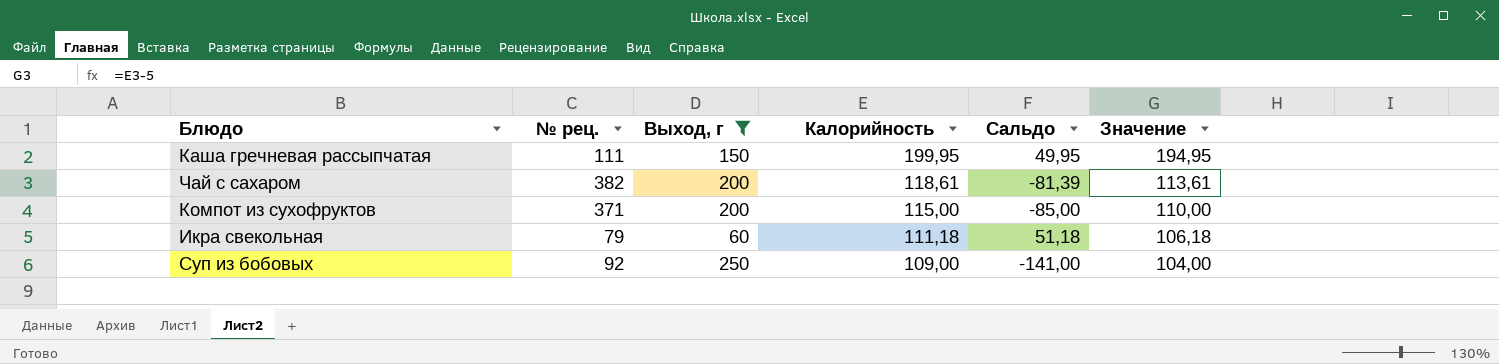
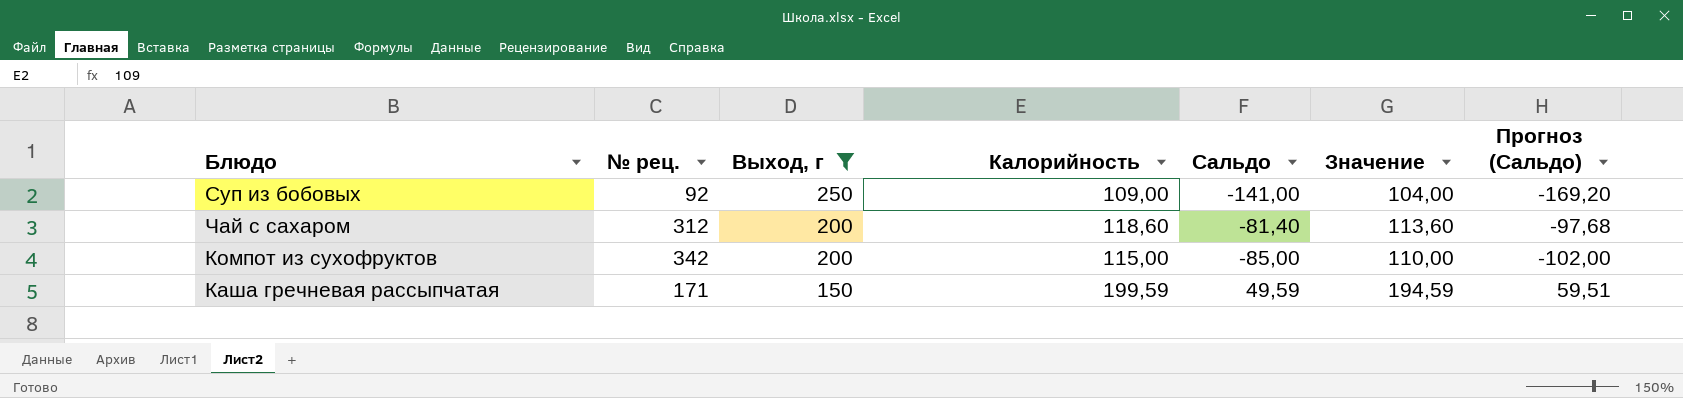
row order: Калорийность descending -> Выход, г descending
column Прогноз (Сальдо) | formula: none -> [Сальдо] * 1,2
row Икра свекольная: 79 | 60 | 111,18 | 51,18 | 106,18 -> none
Чай с сахаром | № рец.: 382 -> 312
Чай с сахаром | Калорийность: 118,61 -> 118,60
Чай с сахаром | Сальдо: -81,39 -> -81,40
Чай с сахаром | Значение: 113,61 -> 113,60
Компот из сухофруктов | № рец.: 371 -> 342
Каша гречневая рассыпчатая | № рец.: 111 -> 171
Каша гречневая рассыпчатая | Калорийность: 199,95 -> 199,59
Каша гречневая рассыпчатая | Сальдо: 49,95 -> 49,59
Каша гречневая рассыпчатая | Значение: 194,95 -> 194,59

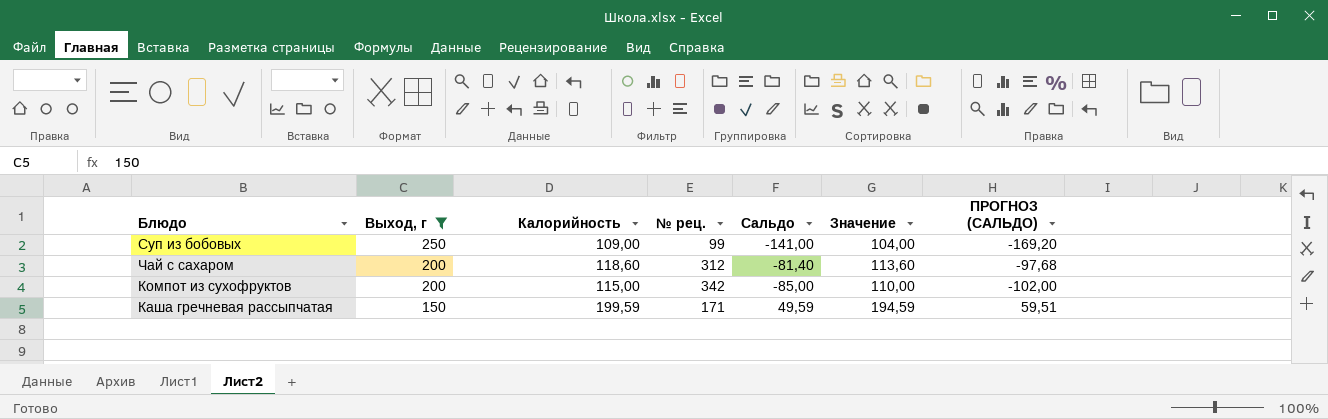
column № рец. | position: 2 -> 4
column name: Прогноз (Сальдо) -> ПРОГНОЗ (САЛЬДО)
Суп из бобовых | № рец.: 92 -> 99

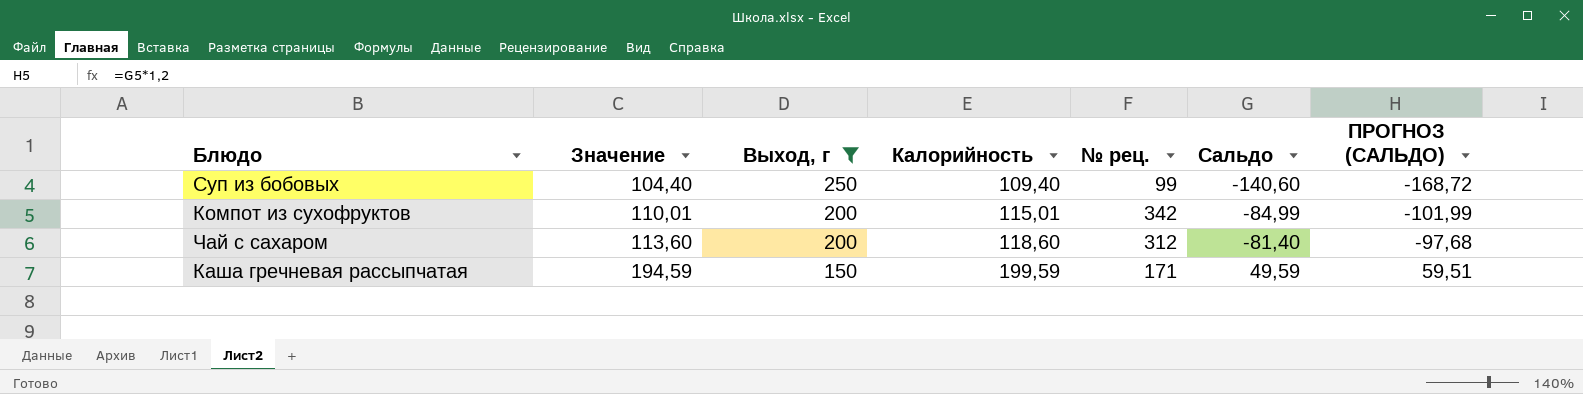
row order: Выход, г descending -> Значение ascending
column Значение | position: 6 -> 2
Суп из бобовых | Значение: 104,00 -> 104,40
Суп из бобовых | Калорийность: 109,00 -> 109,40
Суп из бобовых | Сальдо: -141,00 -> -140,60
Суп из бобовых | ПРОГНОЗ (САЛЬДО): -169,20 -> -168,72
Компот из сухофруктов | Значение: 110,00 -> 110,01
Компот из сухофруктов | Калорийность: 115,00 -> 115,01
Компот из сухофруктов | Сальдо: -85,00 -> -84,99
Компот из сухофруктов | ПРОГНОЗ (САЛЬДО): -102,00 -> -101,99

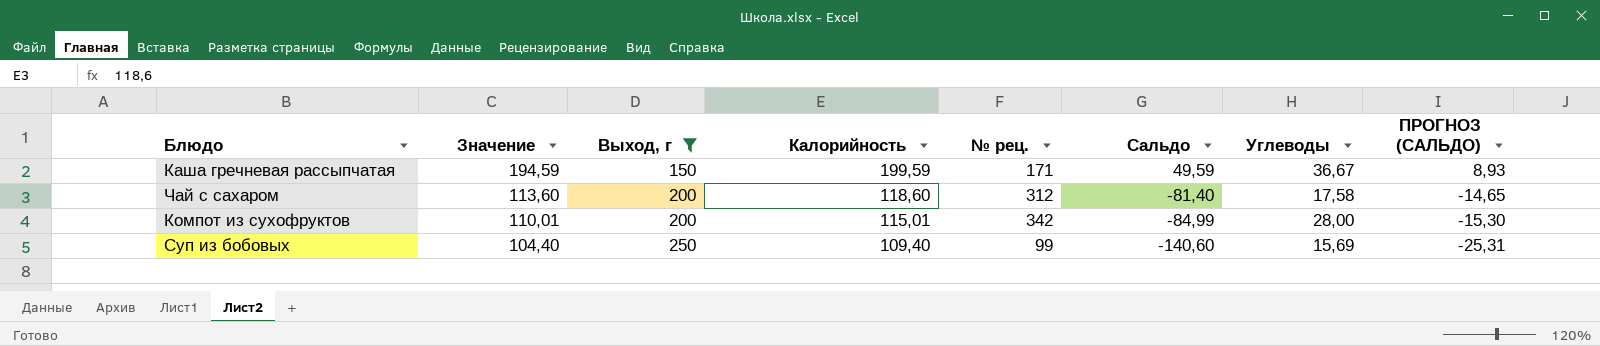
row order: Значение ascending -> Значение descending
column Углеводы | position: none -> 7
column ПРОГНОЗ (САЛЬДО) | formula: [Сальдо] * 1,2 -> [Сальдо] * 0,18

